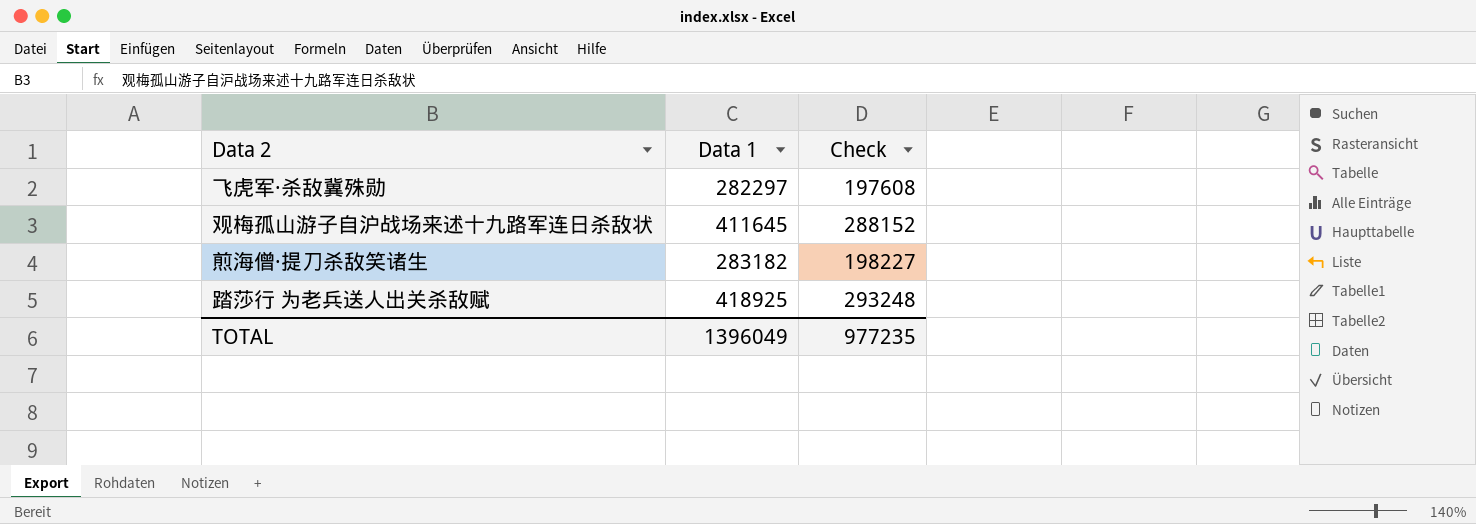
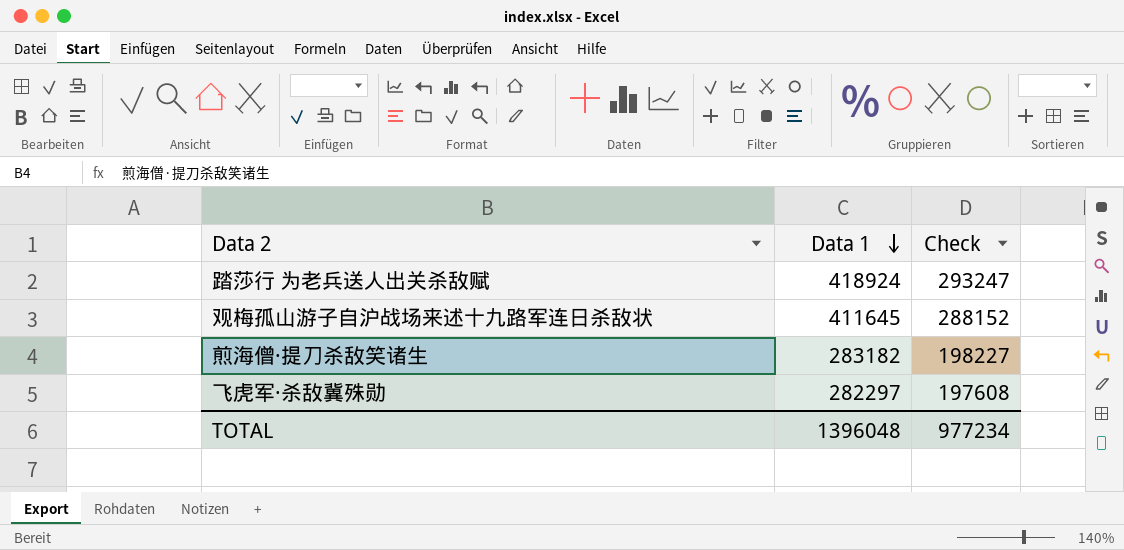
row order: none -> Data 1 descending
踏莎行 为老兵送人出关杀敌赋 | Data 1: 418925 -> 418924
踏莎行 为老兵送人出关杀敌赋 | Check: 293248 -> 293247
TOTAL | Data 1: 1396049 -> 1396048
TOTAL | Check: 977235 -> 977234

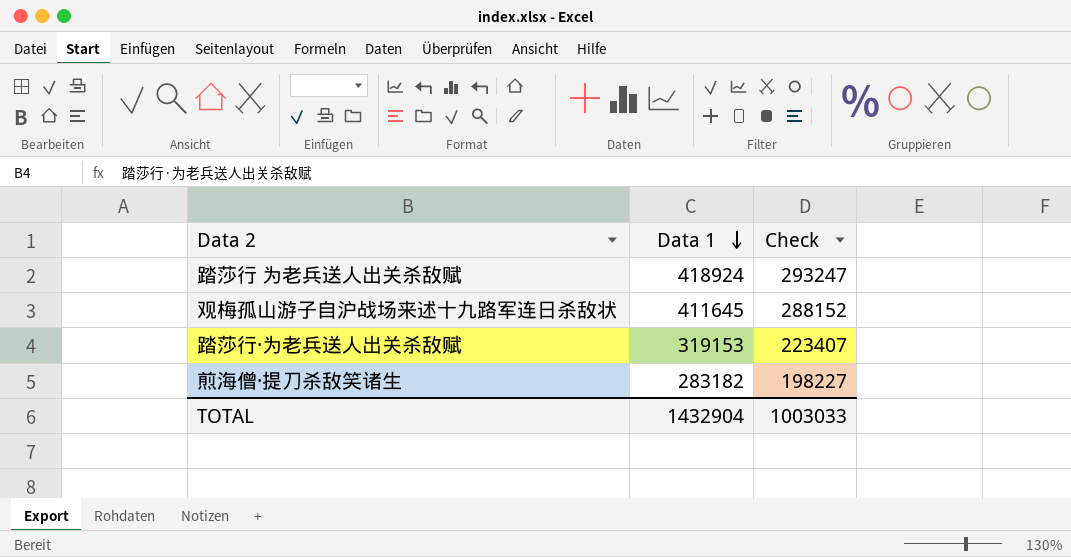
row 飞虎军·杀敌冀殊勋: 282297 | 197608 -> none
row 踏莎行·为老兵送人出关杀敌赋: none -> 319153 | 223407
TOTAL | Data 1: 1396048 -> 1432904
TOTAL | Check: 977234 -> 1003033

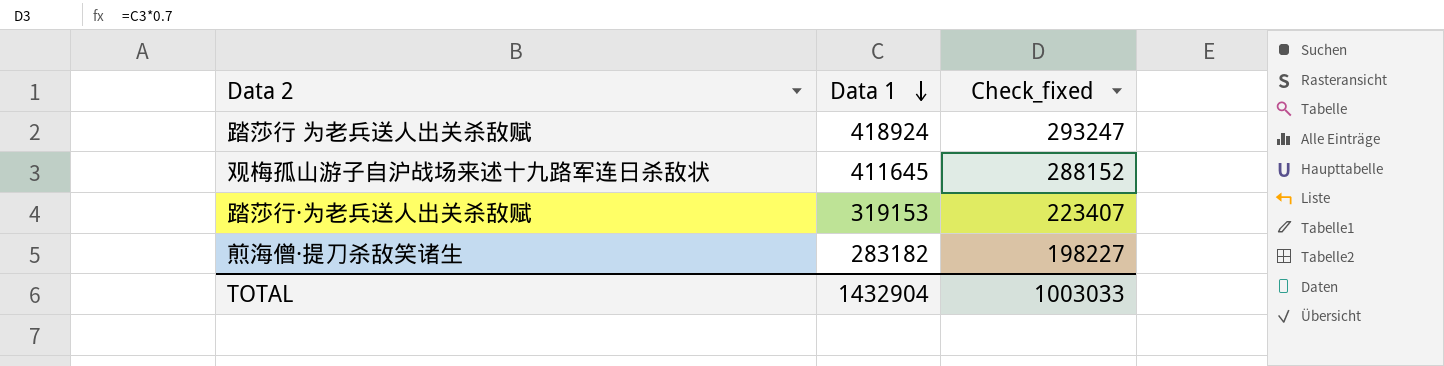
column name: Check -> Check_fixed

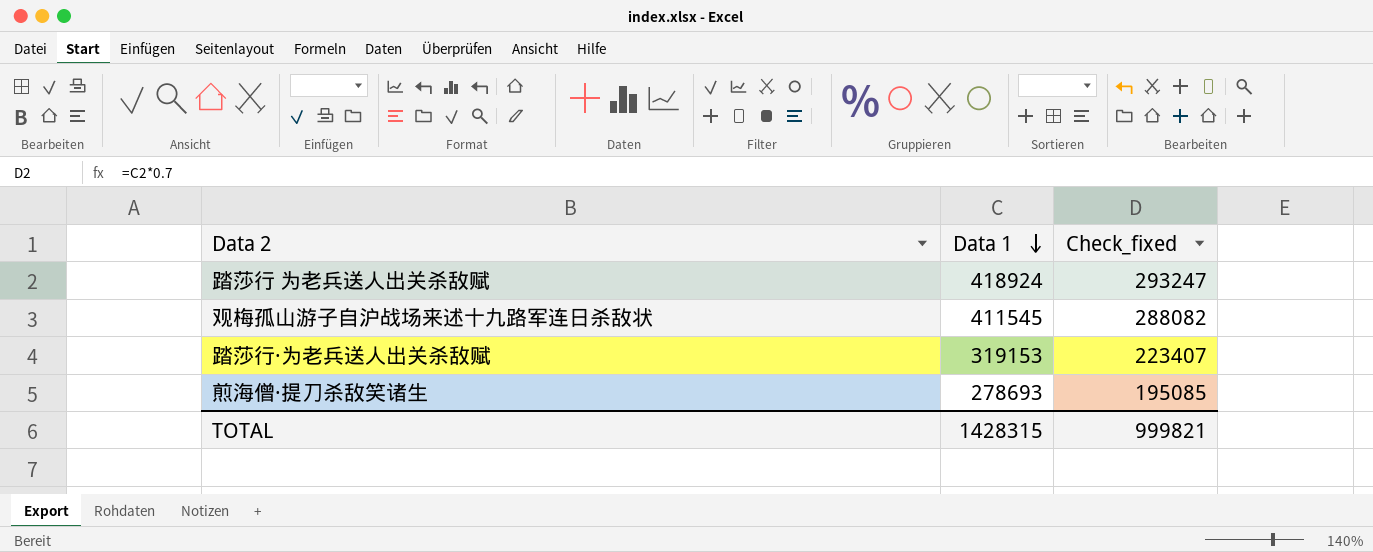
观梅孤山游子自沪战场来述十九路军连日杀敌状 | Data 1: 411645 -> 411545
观梅孤山游子自沪战场来述十九路军连日杀敌状 | Check_fixed: 288152 -> 288082
煎海僧·提刀杀敌笑诸生 | Data 1: 283182 -> 278693
煎海僧·提刀杀敌笑诸生 | Check_fixed: 198227 -> 195085
TOTAL | Data 1: 1432904 -> 1428315
TOTAL | Check_fixed: 1003033 -> 999821

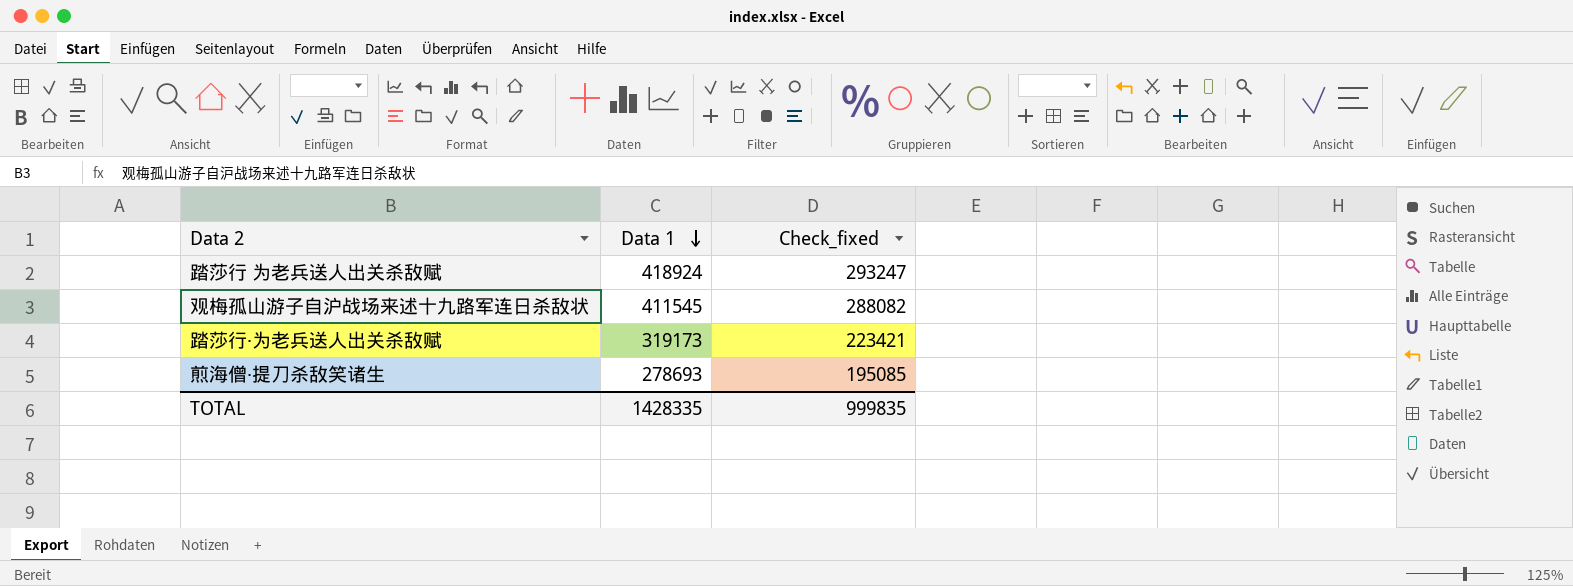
踏莎行·为老兵送人出关杀敌赋 | Data 1: 319153 -> 319173
踏莎行·为老兵送人出关杀敌赋 | Check_fixed: 223407 -> 223421
TOTAL | Data 1: 1428315 -> 1428335
TOTAL | Check_fixed: 999821 -> 999835

